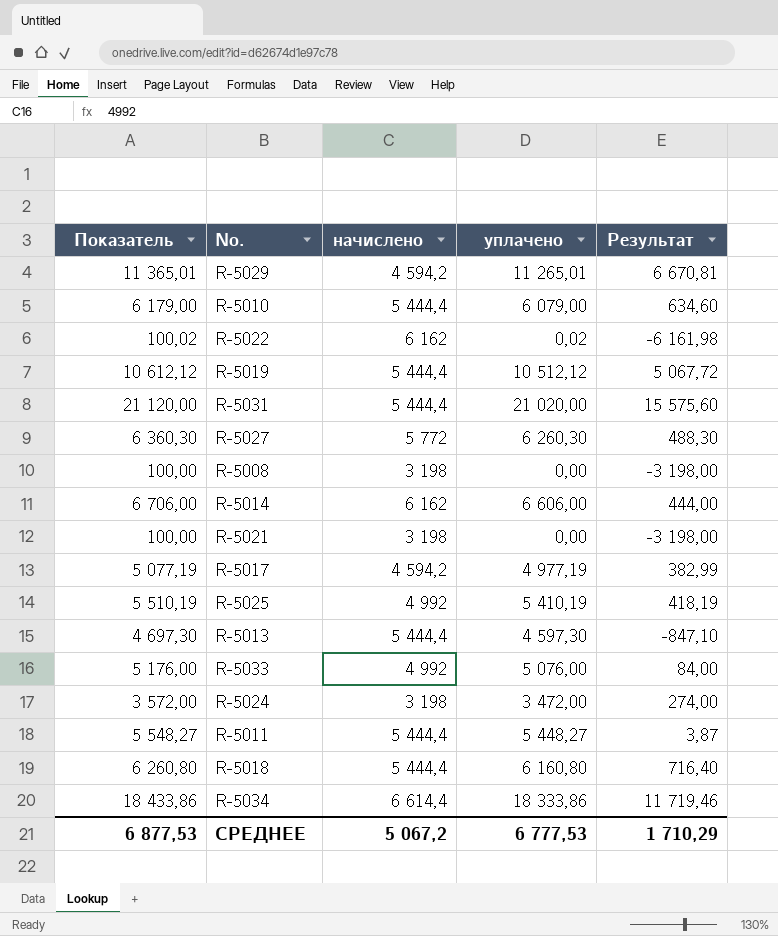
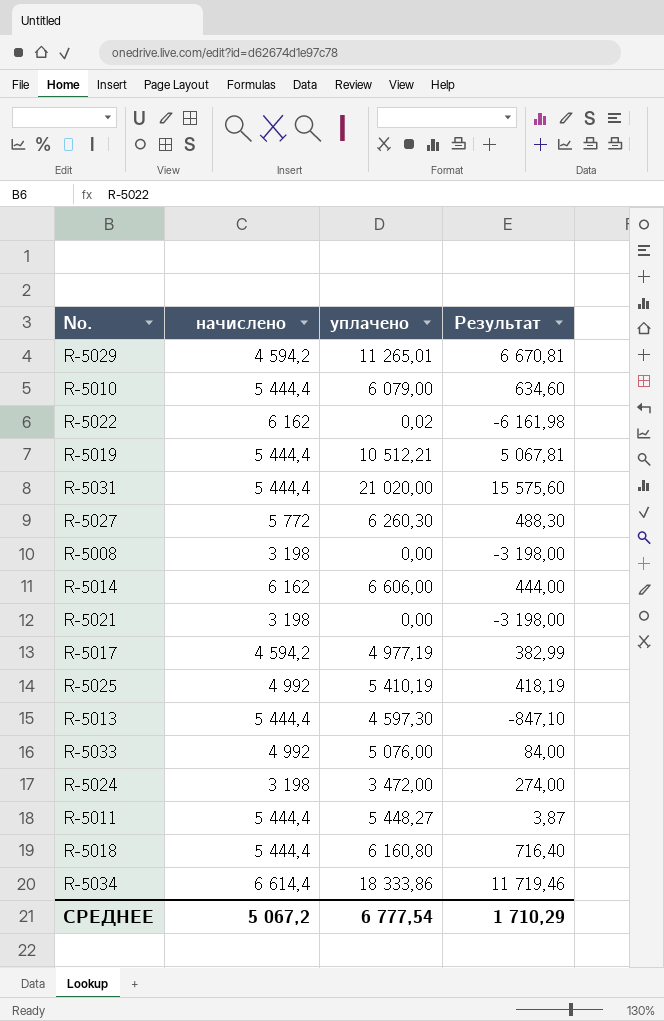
column Показатель | formula: [уплачено] + 100 -> none
R-5019 | уплачено: 10 512,12 -> 10 512,21
R-5019 | Результат: 5 067,72 -> 5 067,81
СРЕДНЕЕ | уплачено: 6 777,53 -> 6 777,54

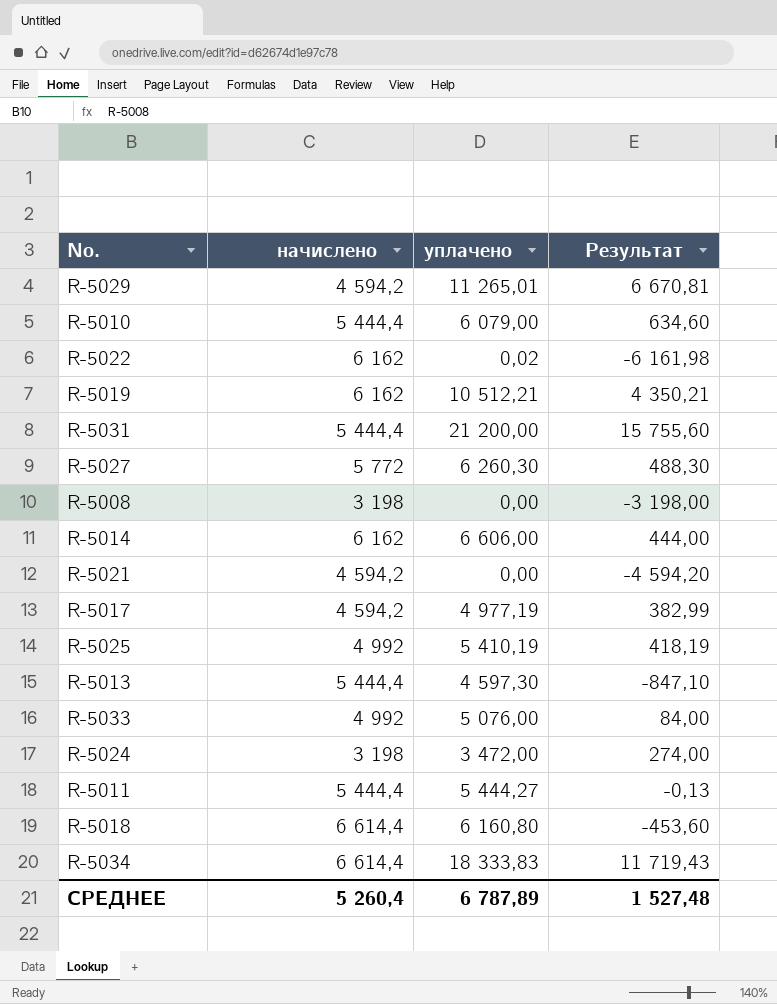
R-5019 | начислено: 5 444,4 -> 6 162
R-5019 | Результат: 5 067,81 -> 4 350,21
R-5031 | уплачено: 21 020,00 -> 21 200,00
R-5031 | Результат: 15 575,60 -> 15 755,60
R-5021 | начислено: 3 198 -> 4 594,2
R-5021 | Результат: -3 198,00 -> -4 594,20
R-5011 | уплачено: 5 448,27 -> 5 444,27
R-5011 | Результат: 3,87 -> -0,13
R-5018 | начислено: 5 444,4 -> 6 614,4
R-5018 | Результат: 716,40 -> -453,60
R-5034 | уплачено: 18 333,86 -> 18 333,83
R-5034 | Результат: 11 719,46 -> 11 719,43
СРЕДНЕЕ | начислено: 5 067,2 -> 5 260,4
СРЕДНЕЕ | уплачено: 6 777,54 -> 6 787,89
СРЕДНЕЕ | Результат: 1 710,29 -> 1 527,48

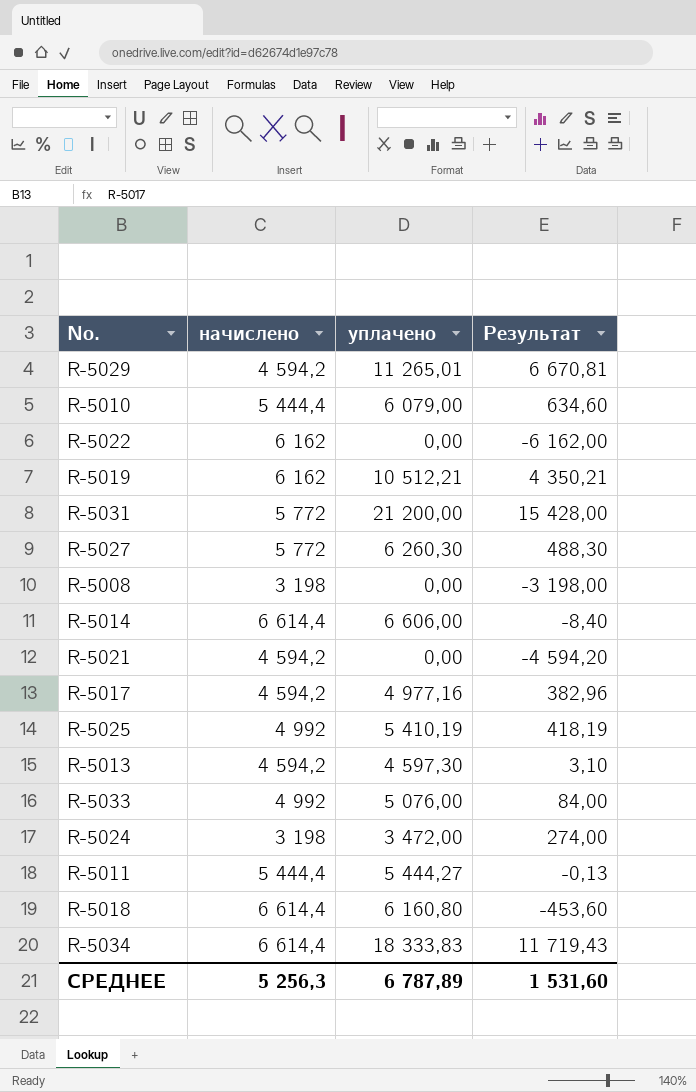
R-5022 | уплачено: 0,02 -> 0,00
R-5022 | Результат: -6 161,98 -> -6 162,00
R-5031 | начислено: 5 444,4 -> 5 772
R-5031 | Результат: 15 755,60 -> 15 428,00
R-5014 | начислено: 6 162 -> 6 614,4
R-5014 | Результат: 444,00 -> -8,40
R-5017 | уплачено: 4 977,19 -> 4 977,16
R-5017 | Результат: 382,99 -> 382,96
R-5013 | начислено: 5 444,4 -> 4 594,2
R-5013 | Результат: -847,10 -> 3,10
СРЕДНЕЕ | начислено: 5 260,4 -> 5 256,3
СРЕДНЕЕ | Результат: 1 527,48 -> 1 531,60

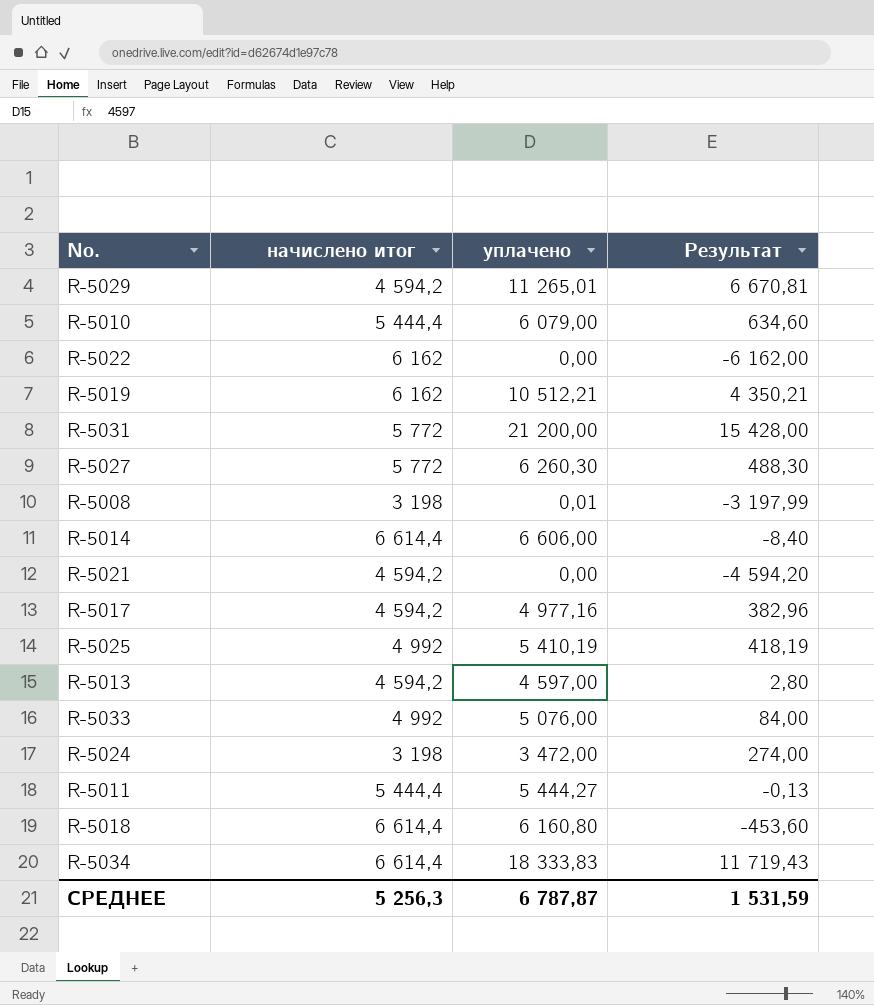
column name: начислено -> начислено итог
R-5008 | уплачено: 0,00 -> 0,01
R-5008 | Результат: -3 198,00 -> -3 197,99
R-5013 | уплачено: 4 597,30 -> 4 597,00
R-5013 | Результат: 3,10 -> 2,80
СРЕДНЕЕ | уплачено: 6 787,89 -> 6 787,87
СРЕДНЕЕ | Результат: 1 531,60 -> 1 531,59

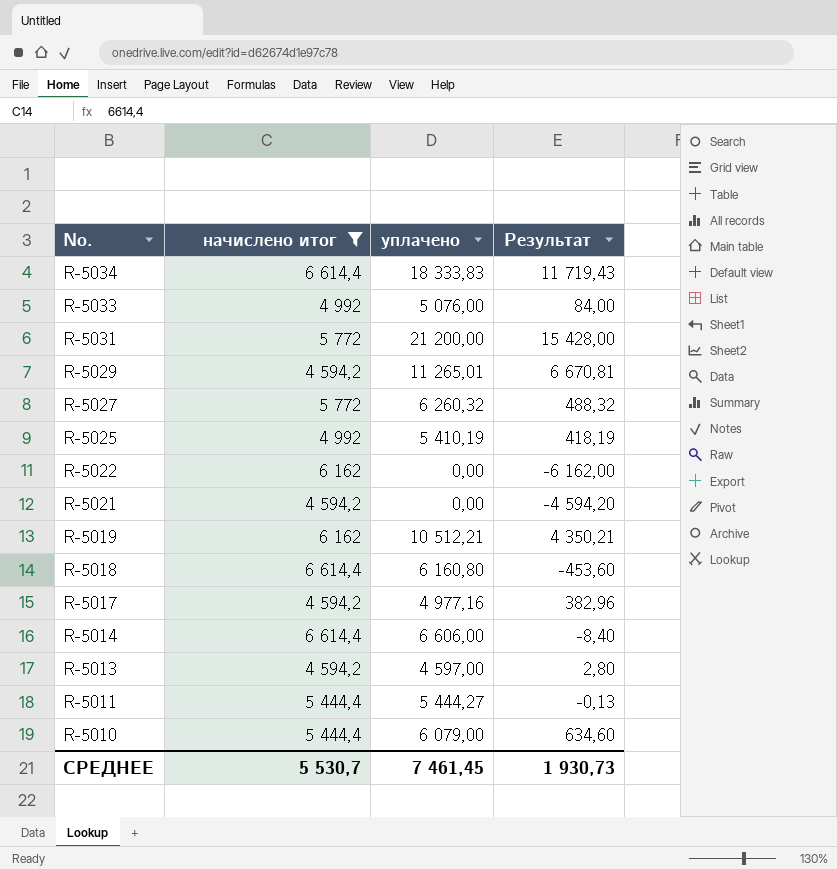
filter: none -> начислено итог != 3 198
row order: none -> No. descending
R-5027 | уплачено: 6 260,30 -> 6 260,32
R-5027 | Результат: 488,30 -> 488,32
СРЕДНЕЕ | начислено итог: 5 256,3 -> 5 530,7
СРЕДНЕЕ | уплачено: 6 787,87 -> 7 461,45
СРЕДНЕЕ | Результат: 1 531,59 -> 1 930,73

